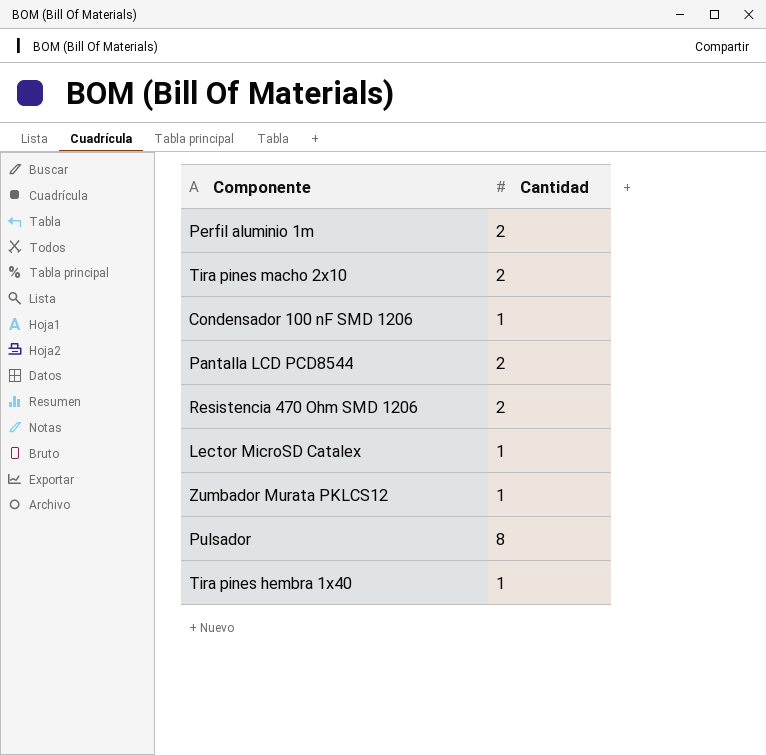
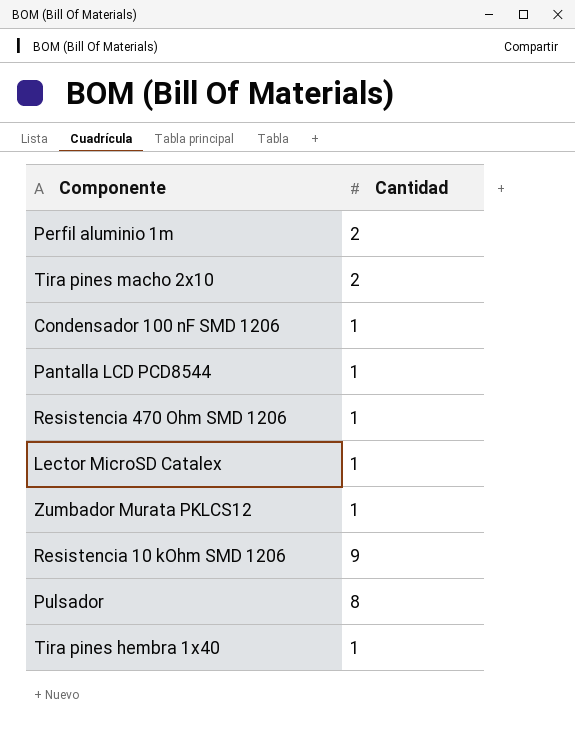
Pantalla LCD PCD8544 | Cantidad: 2 -> 1
Resistencia 470 Ohm SMD 1206 | Cantidad: 2 -> 1
row Resistencia 10 kOhm SMD 1206: none -> 9

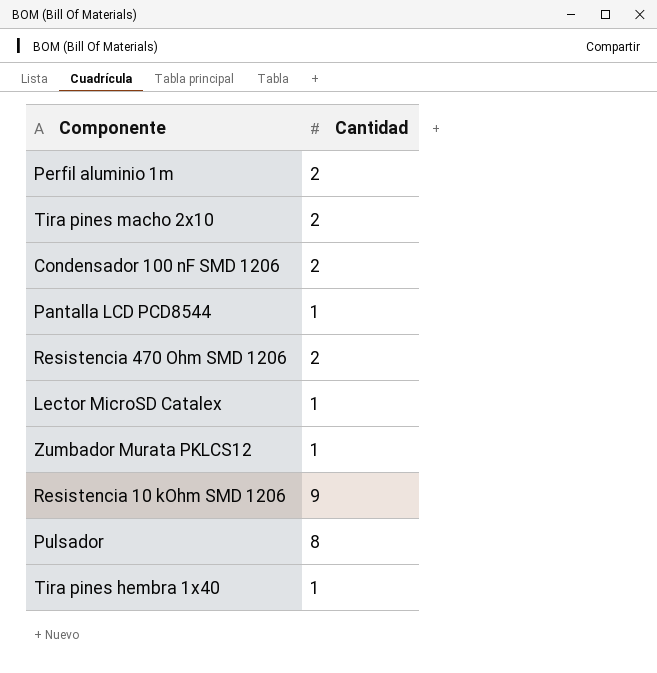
Condensador 100 nF SMD 1206 | Cantidad: 1 -> 2
Resistencia 470 Ohm SMD 1206 | Cantidad: 1 -> 2

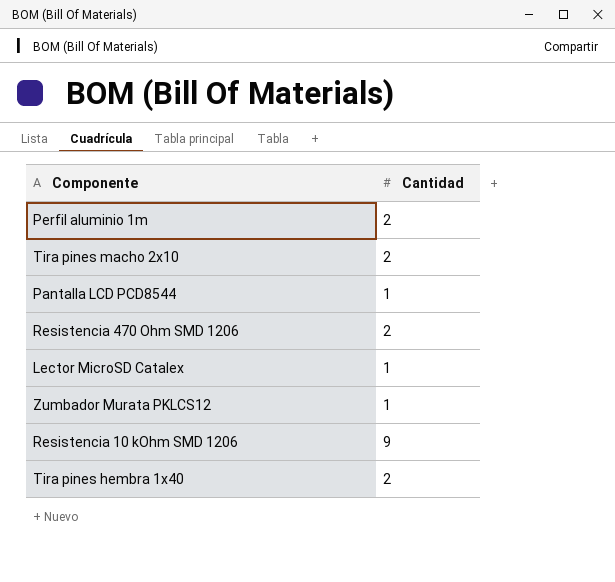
row Condensador 100 nF SMD 1206: 2 -> none
row Pulsador: 8 -> none
Tira pines hembra 1x40 | Cantidad: 1 -> 2

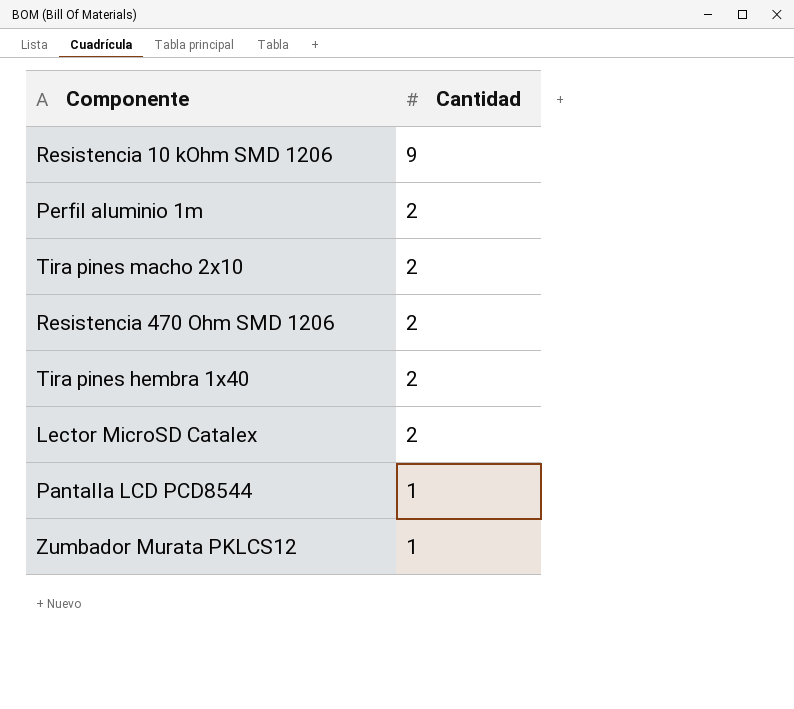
row order: none -> Cantidad descending
Lector MicroSD Catalex | Cantidad: 1 -> 2

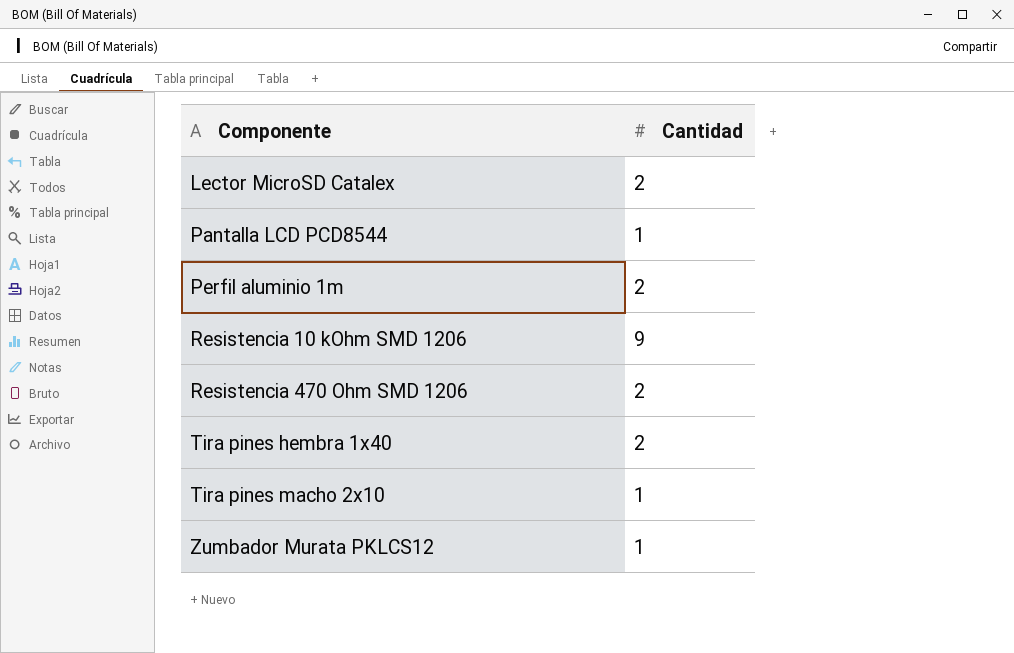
row order: Cantidad descending -> Componente ascending
Tira pines macho 2x10 | Cantidad: 2 -> 1

